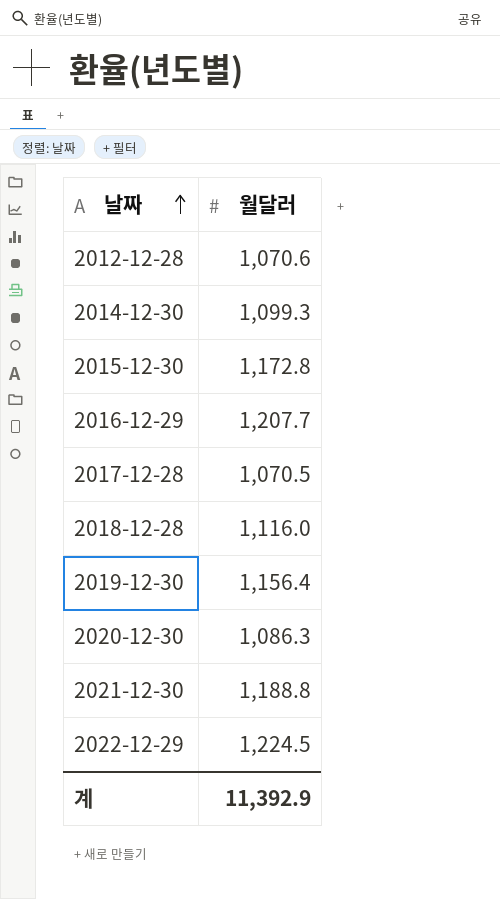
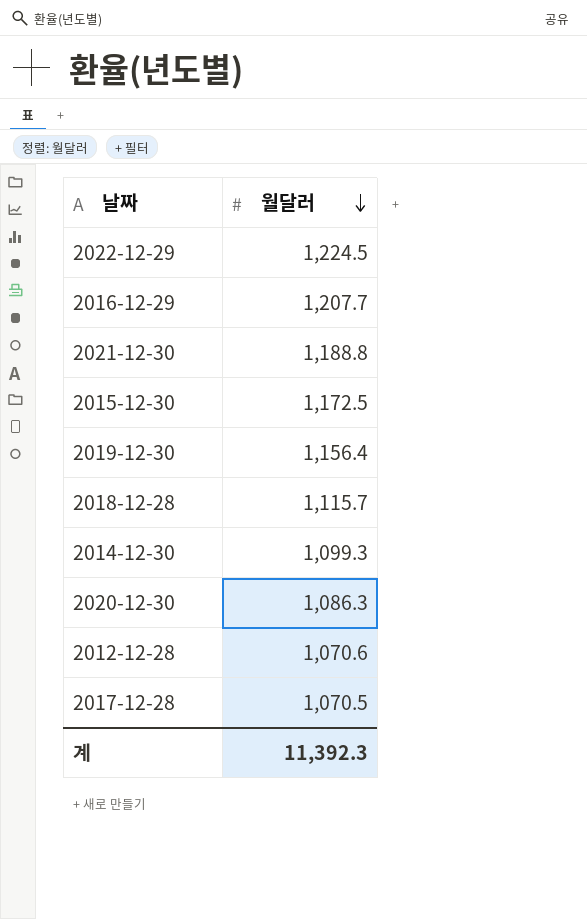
row order: 날짜 ascending -> 월달러 descending
2015-12-30 | 월달러: 1,172.8 -> 1,172.5
2018-12-28 | 월달러: 1,116.0 -> 1,115.7
계 | 월달러: 11,392.9 -> 11,392.3

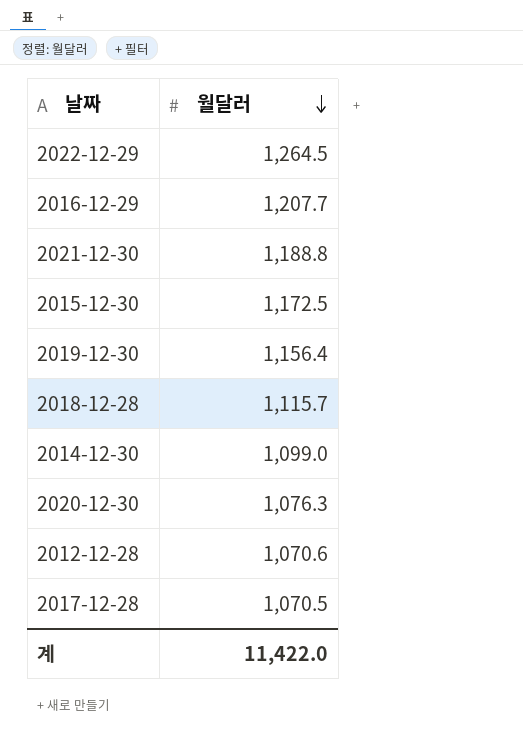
2022-12-29 | 월달러: 1,224.5 -> 1,264.5
2014-12-30 | 월달러: 1,099.3 -> 1,099.0
2020-12-30 | 월달러: 1,086.3 -> 1,076.3
계 | 월달러: 11,392.3 -> 11,422.0

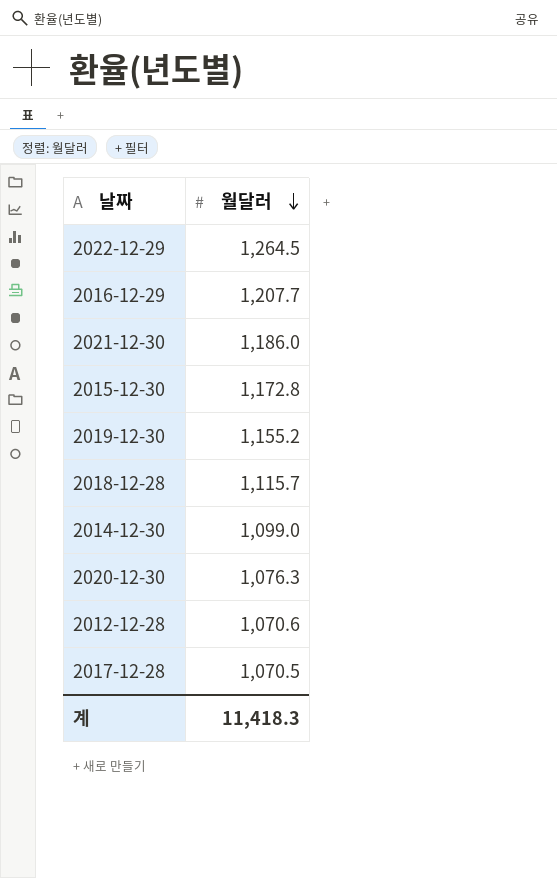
2021-12-30 | 월달러: 1,188.8 -> 1,186.0
2015-12-30 | 월달러: 1,172.5 -> 1,172.8
2019-12-30 | 월달러: 1,156.4 -> 1,155.2
계 | 월달러: 11,422.0 -> 11,418.3

